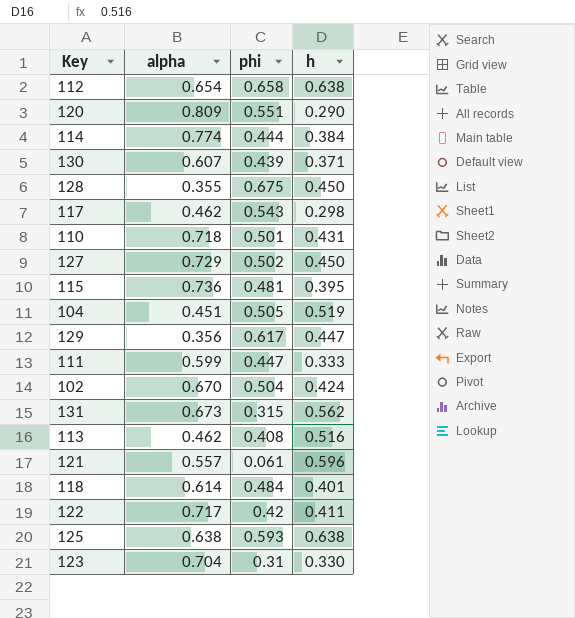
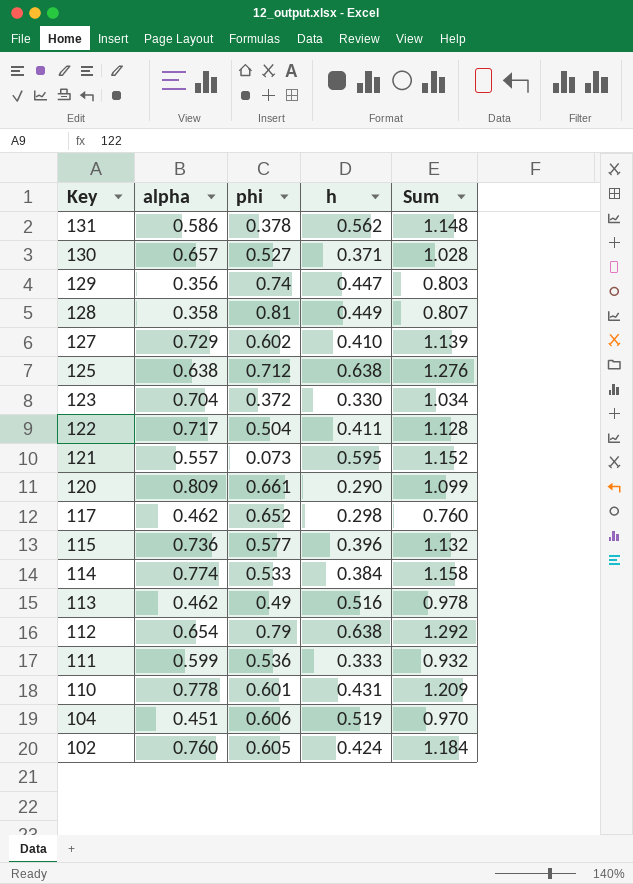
row order: none -> Key descending
column Sum | formula: none -> [alpha] + [h]
row 118: 0.614 | 0.484 | 0.401 -> none
131 | alpha: 0.673 -> 0.586
131 | phi: 0.315 -> 0.378
130 | alpha: 0.607 -> 0.657
130 | phi: 0.439 -> 0.527
129 | phi: 0.617 -> 0.74
128 | alpha: 0.355 -> 0.358
128 | phi: 0.675 -> 0.81
128 | h: 0.450 -> 0.449
127 | phi: 0.502 -> 0.602
127 | h: 0.450 -> 0.410
125 | phi: 0.593 -> 0.712
123 | phi: 0.31 -> 0.372
122 | phi: 0.42 -> 0.504
121 | phi: 0.061 -> 0.073
121 | h: 0.596 -> 0.595
120 | phi: 0.551 -> 0.661
117 | phi: 0.543 -> 0.652
115 | phi: 0.481 -> 0.577
115 | h: 0.395 -> 0.396
114 | phi: 0.444 -> 0.533
113 | phi: 0.408 -> 0.49
112 | phi: 0.658 -> 0.79
111 | phi: 0.447 -> 0.536
110 | alpha: 0.718 -> 0.778
110 | phi: 0.501 -> 0.601
104 | phi: 0.505 -> 0.606
102 | alpha: 0.670 -> 0.760
102 | phi: 0.504 -> 0.605

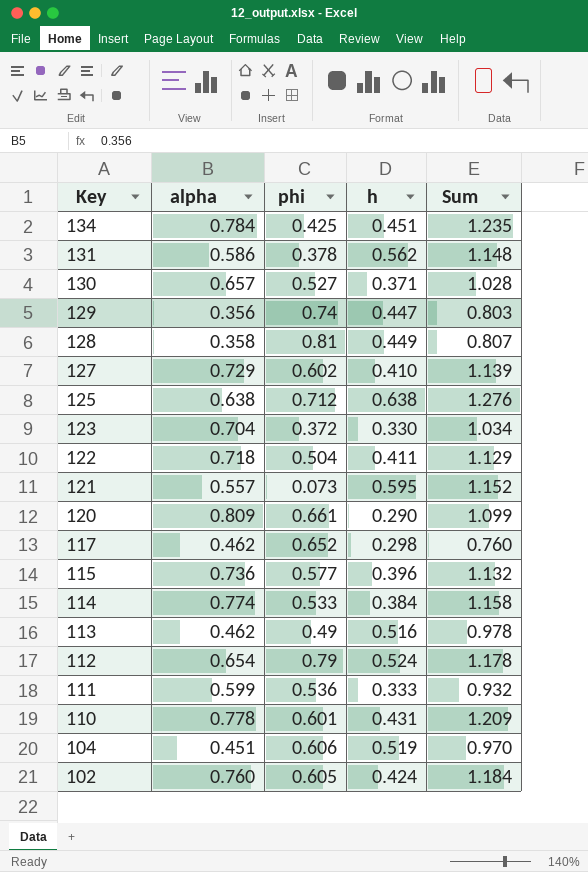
row 134: none -> 0.784 | 0.425 | 0.451 | 1.235
122 | alpha: 0.717 -> 0.718
122 | Sum: 1.128 -> 1.129
112 | h: 0.638 -> 0.524
112 | Sum: 1.292 -> 1.178

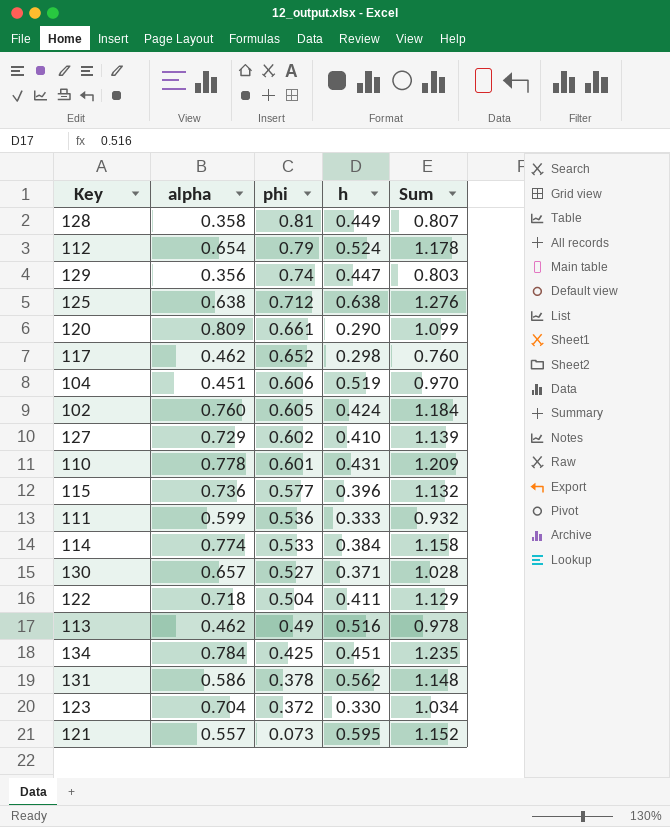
row order: Key descending -> phi descending

